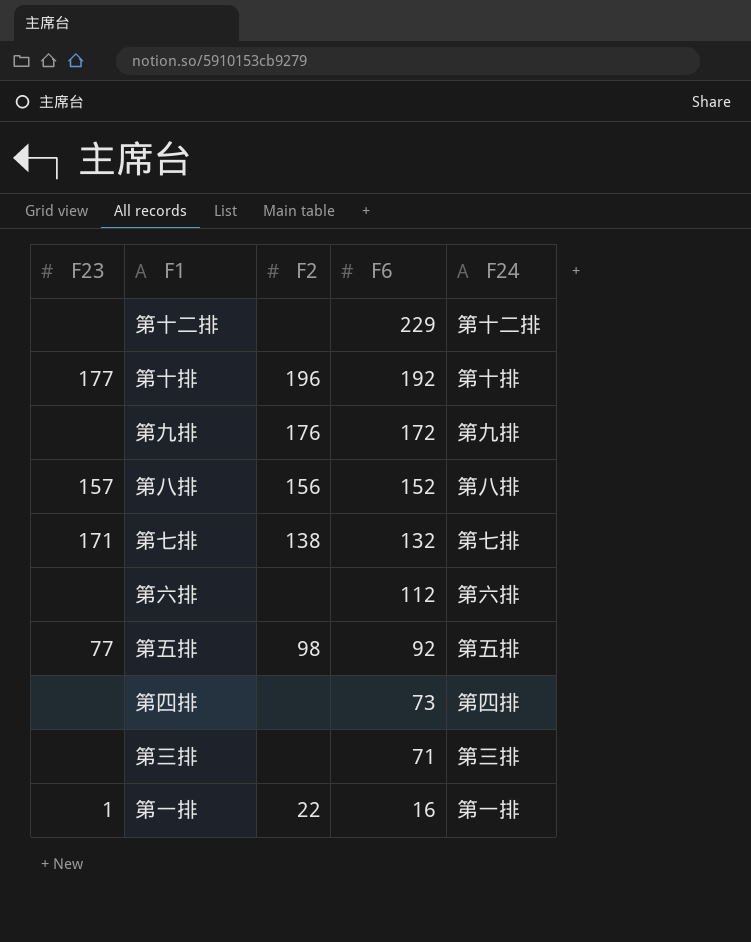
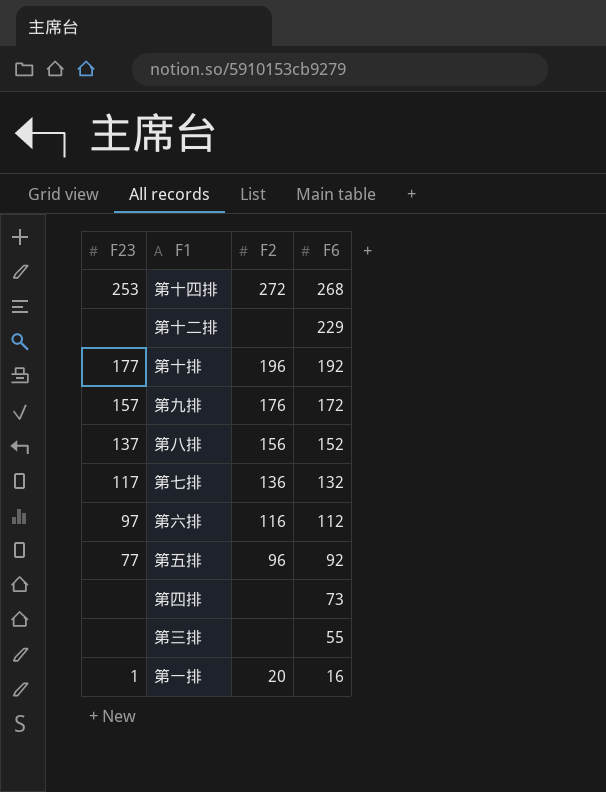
column F24 | position: 5 -> none
row 第十四排: none -> 253 | 272 | 268
第九排 | F23: none -> 157
第八排 | F23: 157 -> 137
第七排 | F23: 171 -> 117
第七排 | F2: 138 -> 136
第六排 | F23: none -> 97
第六排 | F2: none -> 116
第五排 | F2: 98 -> 96
第三排 | F6: 71 -> 55
第一排 | F2: 22 -> 20

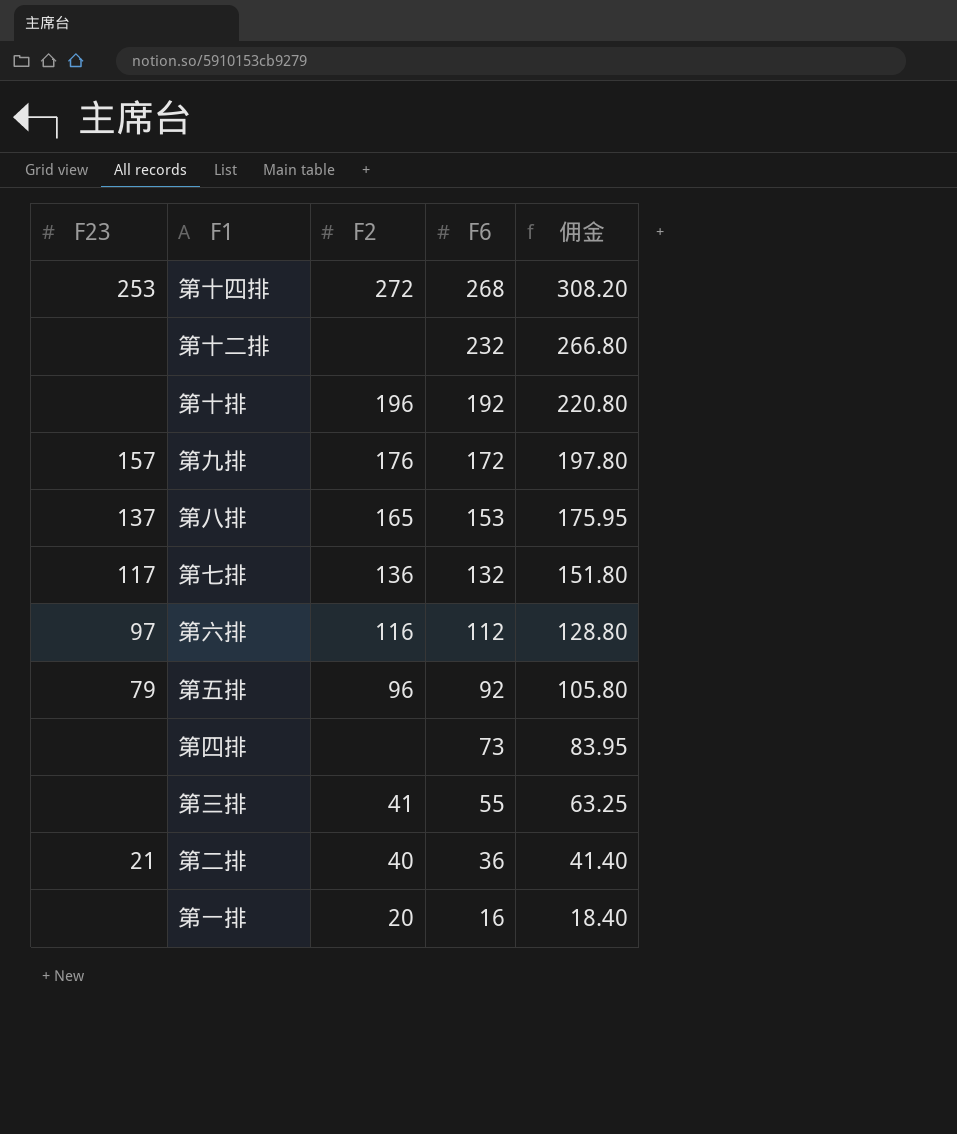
column 佣金 | formula: none -> [F6] * 1.15
第十二排 | F6: 229 -> 232
第十排 | F23: 177 -> none
第八排 | F2: 156 -> 165
第八排 | F6: 152 -> 153
第五排 | F23: 77 -> 79
第三排 | F2: none -> 41
row 第二排: none -> 21 | 40 | 36 | 41.40
第一排 | F23: 1 -> none

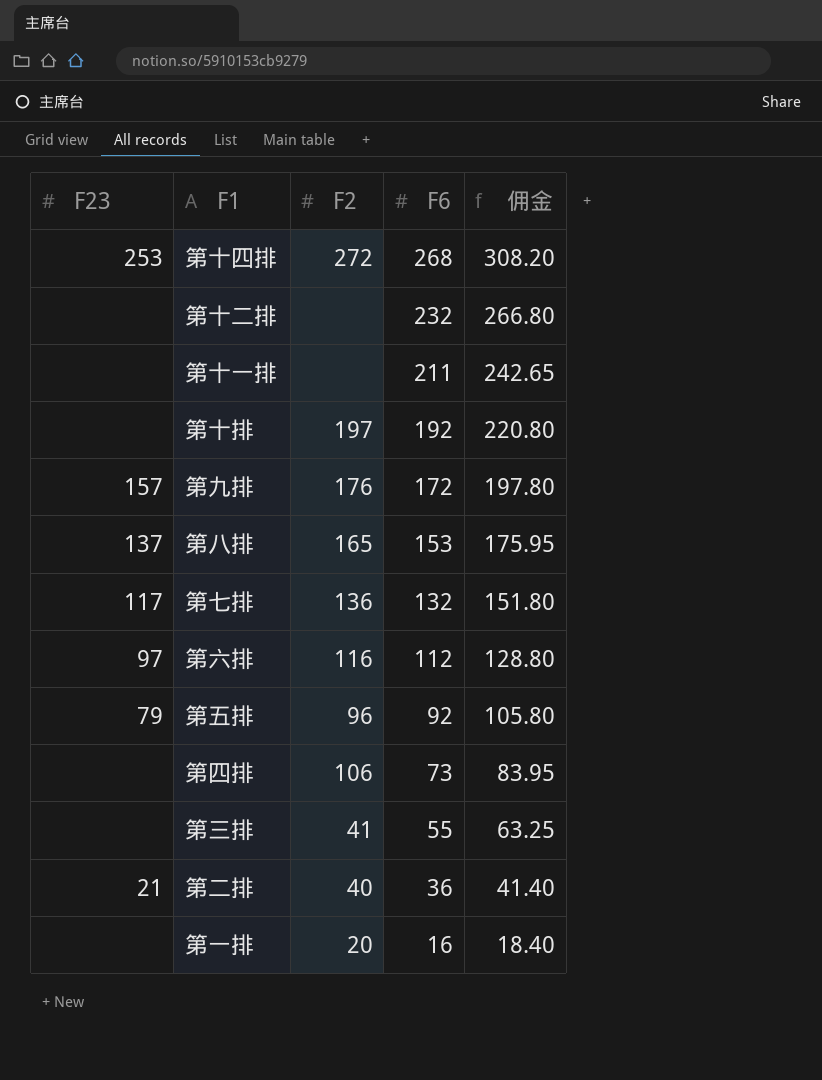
row 第十一排: none -> none | none | 211 | 242.65
第十排 | F2: 196 -> 197
第四排 | F2: none -> 106

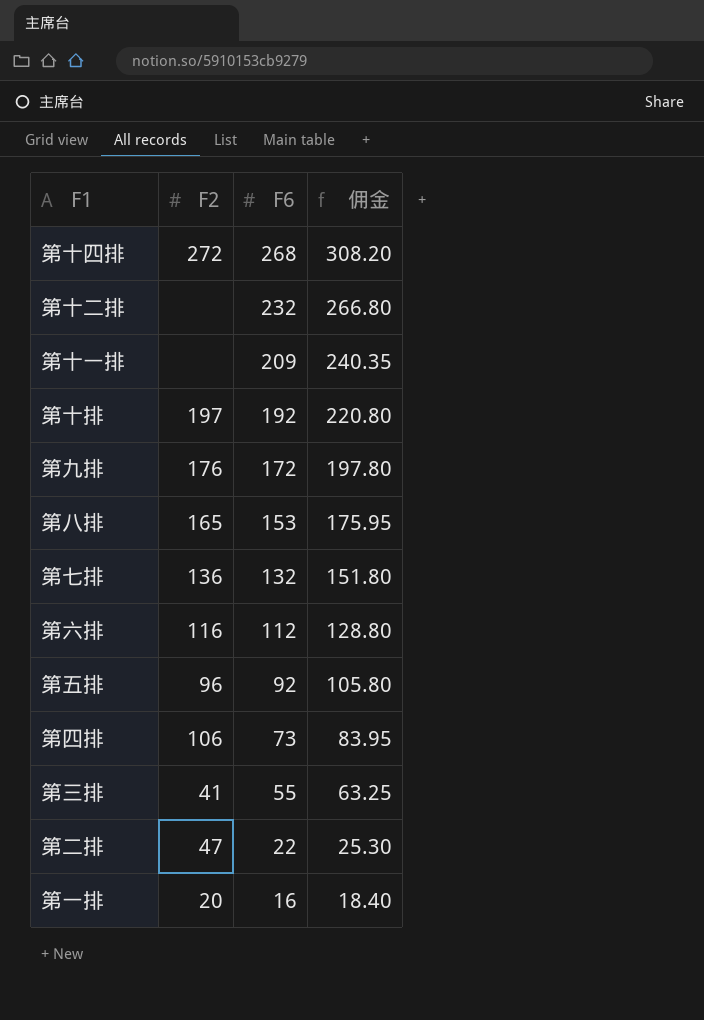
column F23 | position: 1 -> none
第十一排 | F6: 211 -> 209
第十一排 | 佣金: 242.65 -> 240.35
第二排 | F2: 40 -> 47
第二排 | F6: 36 -> 22
第二排 | 佣金: 41.40 -> 25.30

